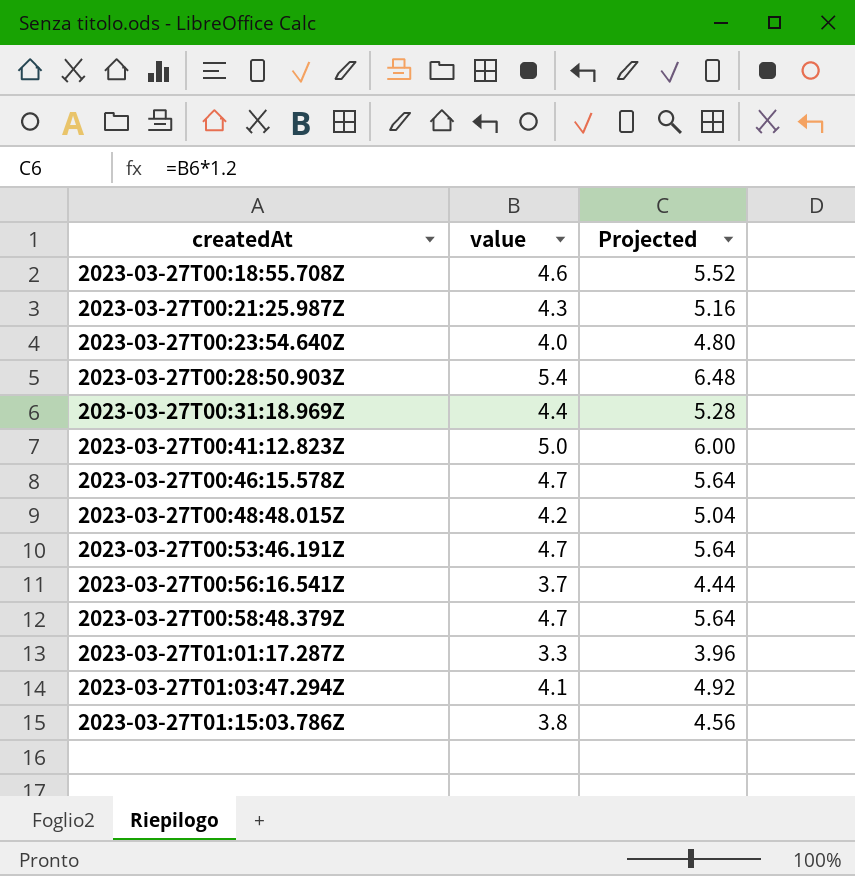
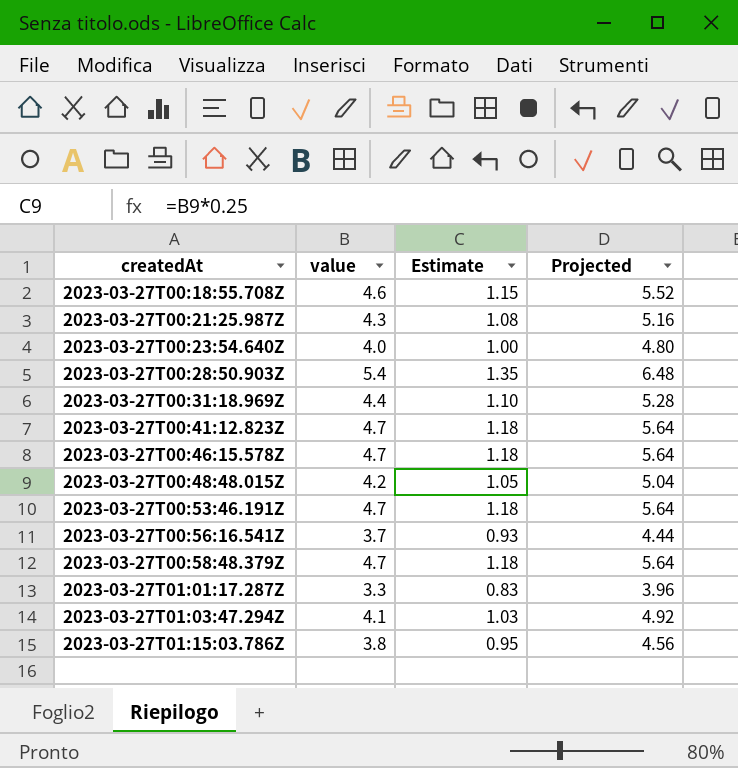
column Estimate | formula: none -> [value] * 0.25
2023-03-27T00:41:12.823Z | value: 5.0 -> 4.7
2023-03-27T00:41:12.823Z | Projected: 6.00 -> 5.64

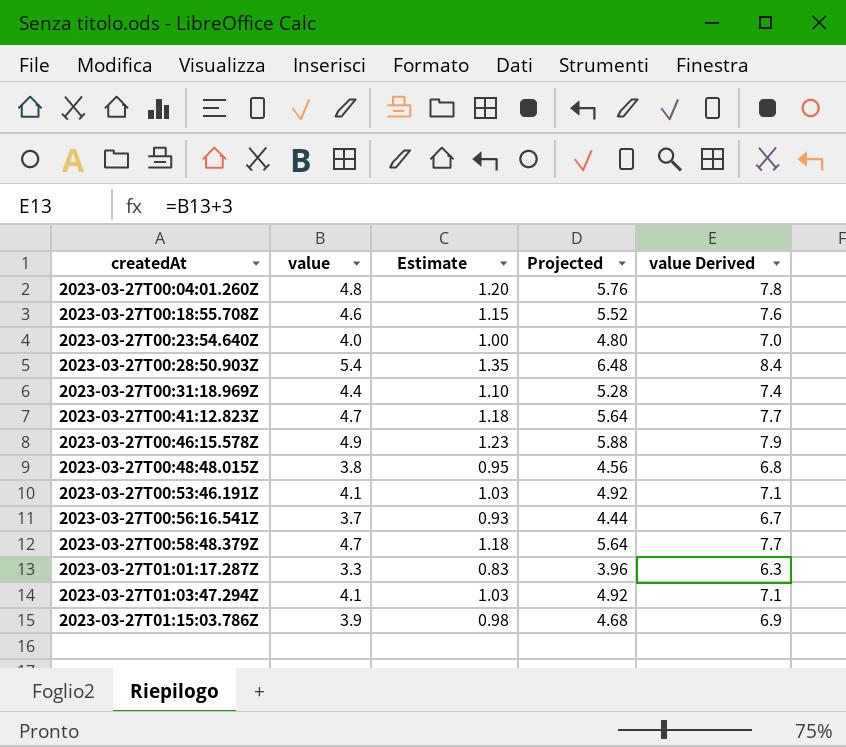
column value Derived | formula: none -> [value] + 3
row 2023-03-27T00:21:25.987Z: 4.3 | 1.08 | 5.16 -> none
row 2023-03-27T00:04:01.260Z: none -> 4.8 | 1.20 | 5.76 | 7.8
2023-03-27T00:46:15.578Z | value: 4.7 -> 4.9
2023-03-27T00:46:15.578Z | Estimate: 1.18 -> 1.23
2023-03-27T00:46:15.578Z | Projected: 5.64 -> 5.88
2023-03-27T00:48:48.015Z | value: 4.2 -> 3.8
2023-03-27T00:48:48.015Z | Estimate: 1.05 -> 0.95
2023-03-27T00:48:48.015Z | Projected: 5.04 -> 4.56
2023-03-27T00:53:46.191Z | value: 4.7 -> 4.1
2023-03-27T00:53:46.191Z | Estimate: 1.18 -> 1.03
2023-03-27T00:53:46.191Z | Projected: 5.64 -> 4.92
2023-03-27T01:15:03.786Z | value: 3.8 -> 3.9
2023-03-27T01:15:03.786Z | Estimate: 0.95 -> 0.98
2023-03-27T01:15:03.786Z | Projected: 4.56 -> 4.68

